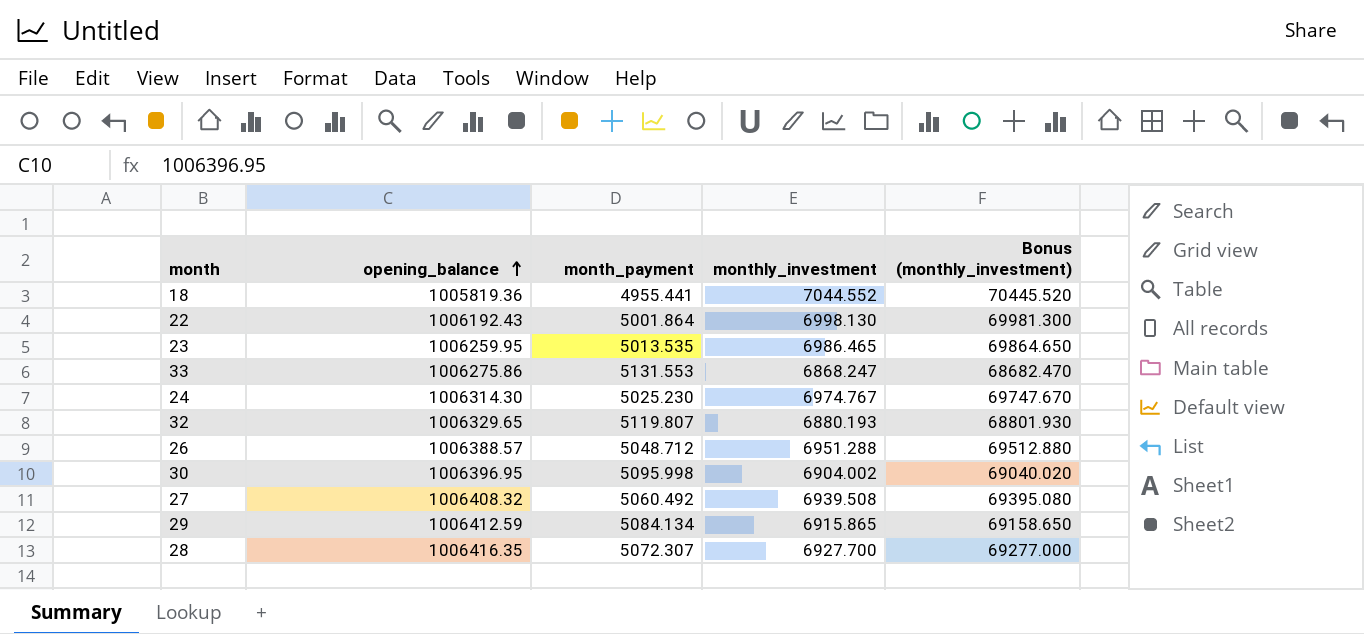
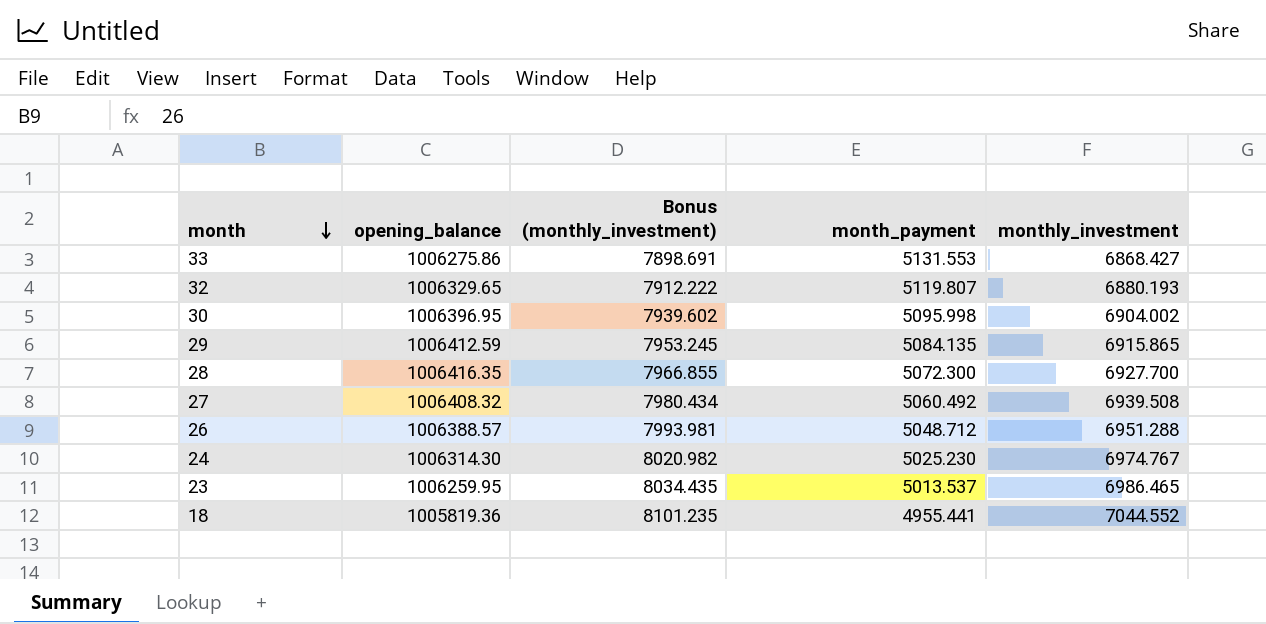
row order: opening_balance ascending -> month descending
column Bonus (monthly_investment) | formula: [monthly_investment] * 10 -> [monthly_investment] * 1.15
column Bonus (monthly_investment) | position: 5 -> 3
row 22: 1006192.43 | 5001.864 | 6998.130 | 69981.300 -> none
33 | monthly_investment: 6868.247 -> 6868.427
29 | month_payment: 5084.134 -> 5084.135
28 | month_payment: 5072.307 -> 5072.300
23 | month_payment: 5013.535 -> 5013.537

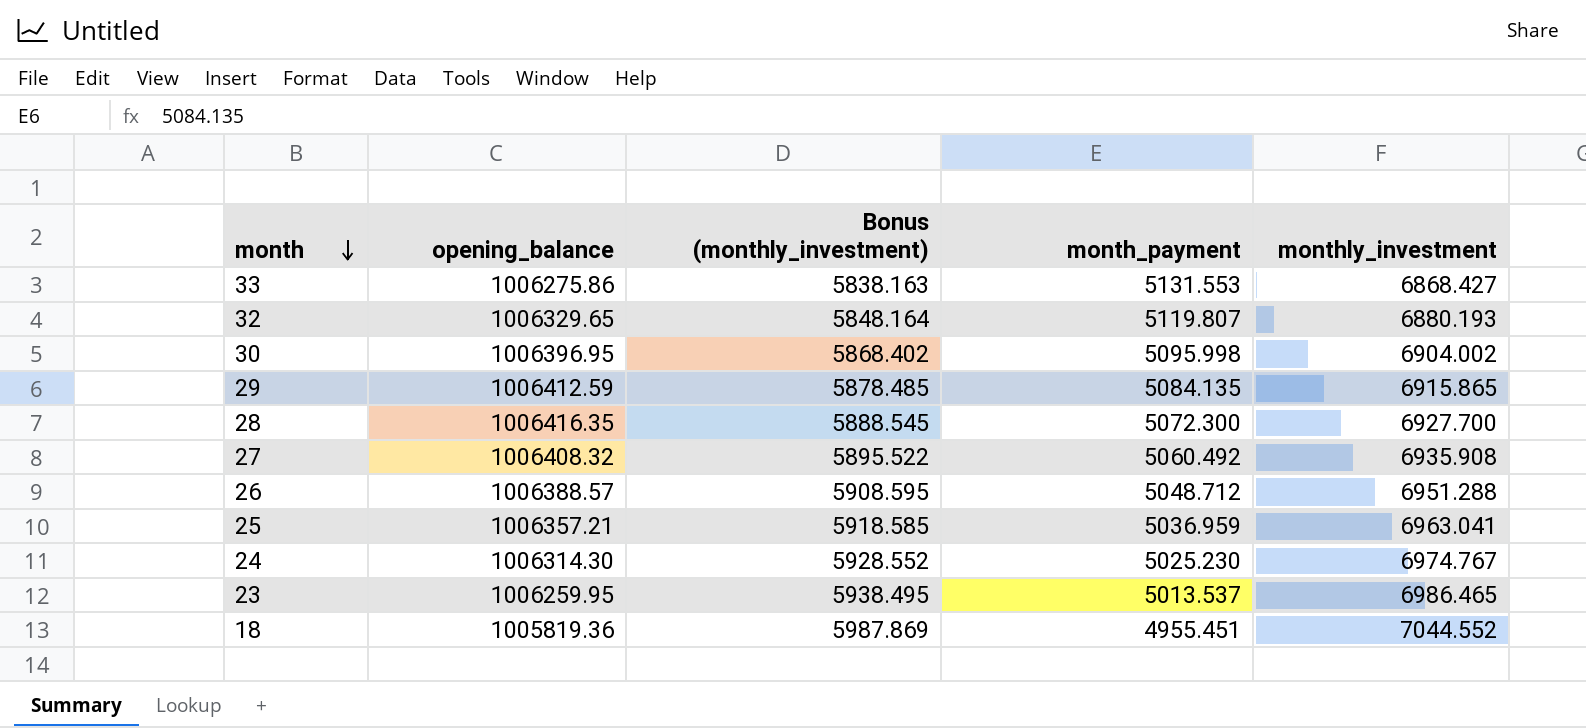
column Bonus (monthly_investment) | formula: [monthly_investment] * 1.15 -> [monthly_investment] * 0.85
27 | monthly_investment: 6939.508 -> 6935.908
row 25: none -> 1006357.21 | 5918.585 | 5036.959 | 6963.041
18 | month_payment: 4955.441 -> 4955.451

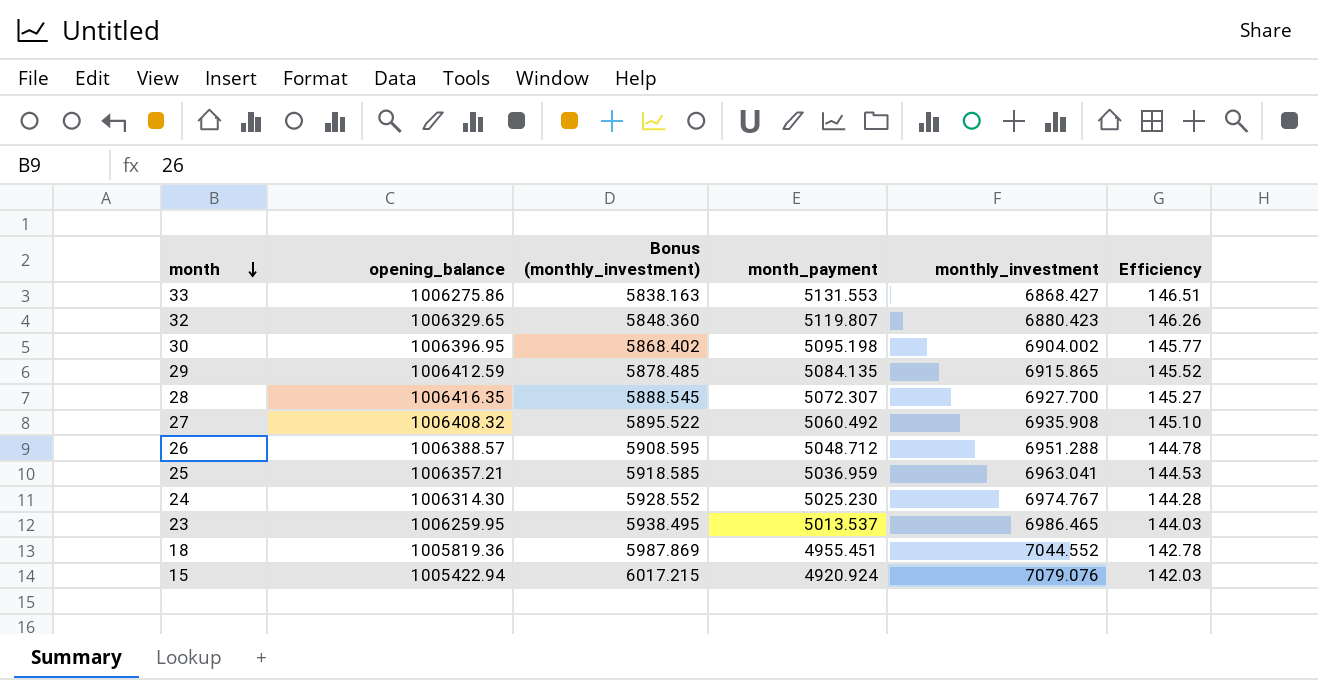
column Efficiency | formula: none -> [opening_balance] / [monthly_investment]
32 | Bonus (monthly_investment): 5848.164 -> 5848.360
32 | monthly_investment: 6880.193 -> 6880.423
30 | month_payment: 5095.998 -> 5095.198
28 | month_payment: 5072.300 -> 5072.307
row 15: none -> 1005422.94 | 6017.215 | 4920.924 | 7079.076 | 142.03

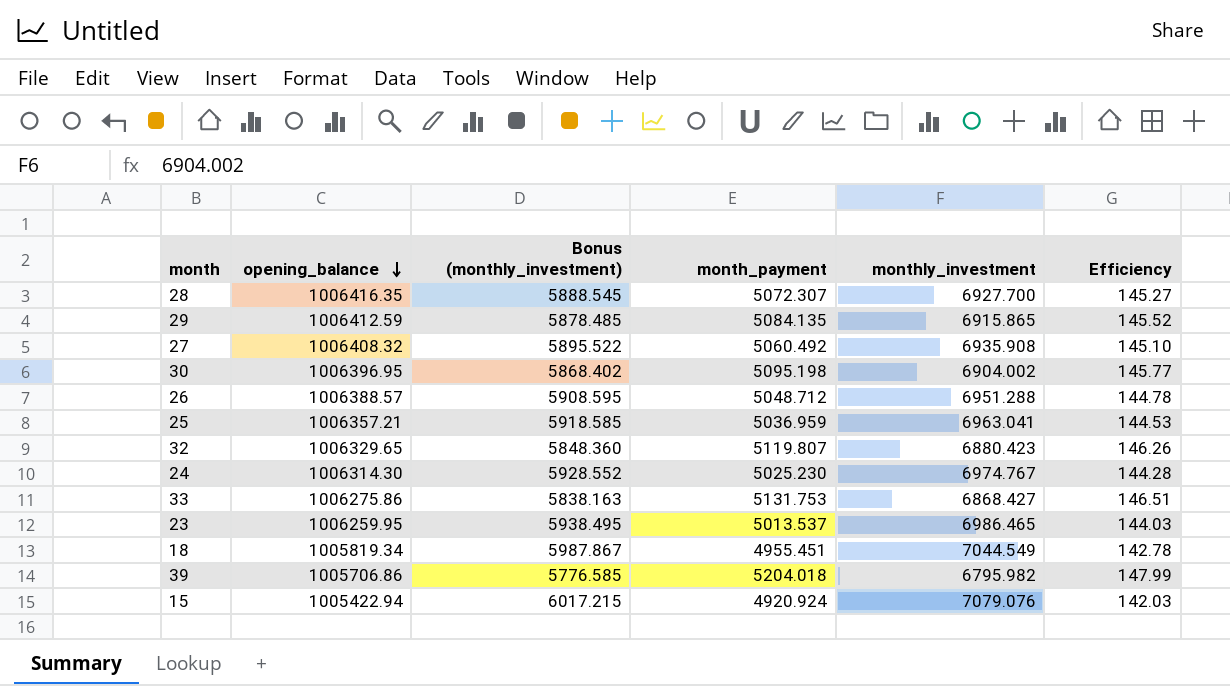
row order: month descending -> opening_balance descending
33 | month_payment: 5131.553 -> 5131.753
18 | opening_balance: 1005819.36 -> 1005819.34
18 | Bonus (monthly_investment): 5987.869 -> 5987.867
18 | monthly_investment: 7044.552 -> 7044.549
row 39: none -> 1005706.86 | 5776.585 | 5204.018 | 6795.982 | 147.99

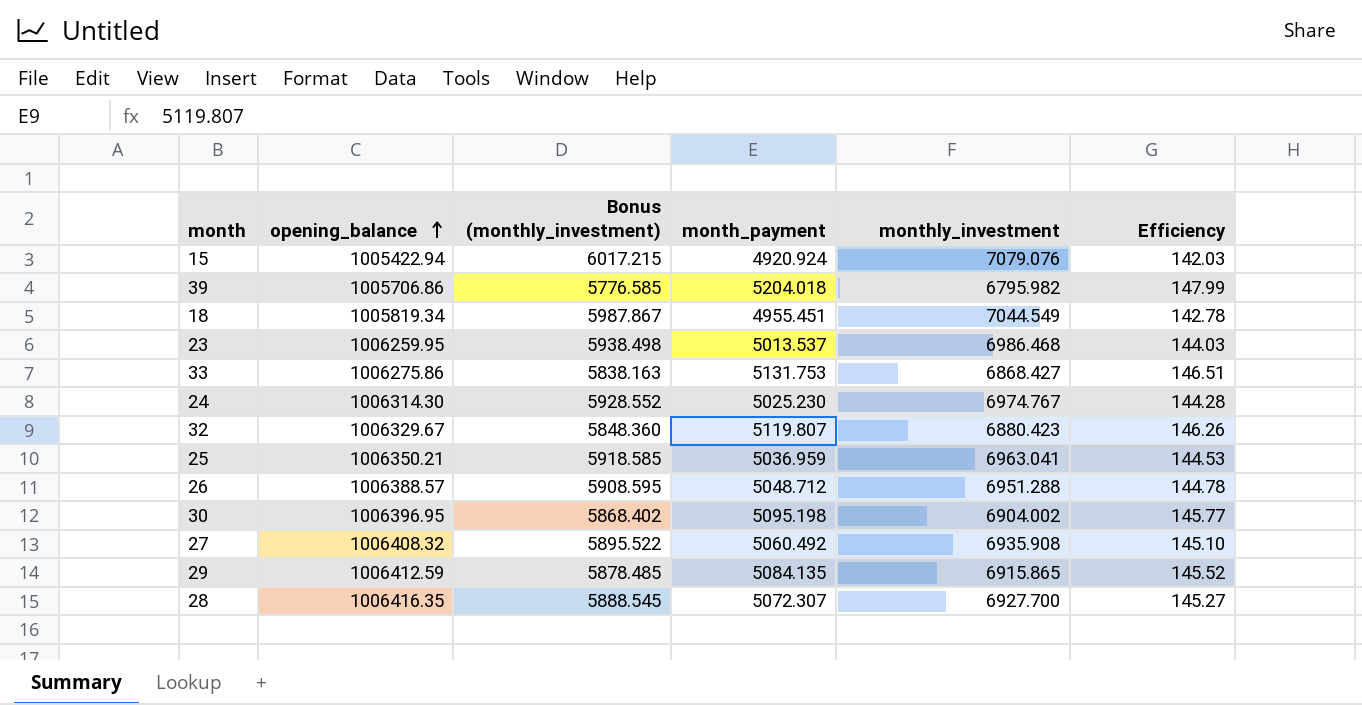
row order: opening_balance descending -> opening_balance ascending
23 | Bonus (monthly_investment): 5938.495 -> 5938.498
23 | monthly_investment: 6986.465 -> 6986.468
32 | opening_balance: 1006329.65 -> 1006329.67
25 | opening_balance: 1006357.21 -> 1006350.21

